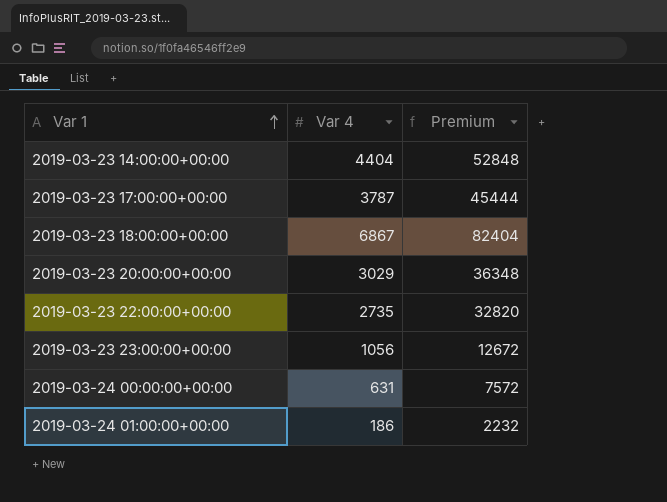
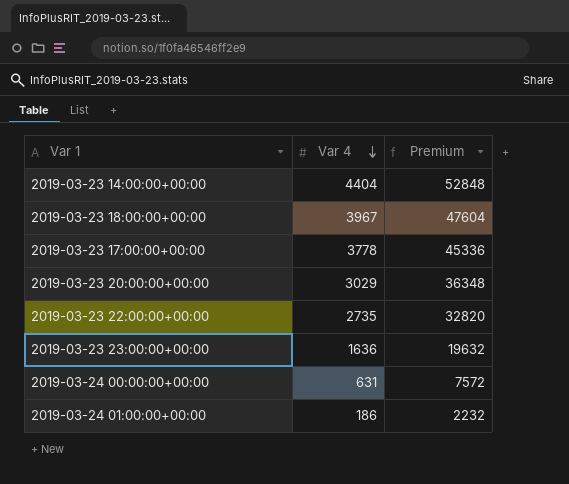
row order: Var 1 ascending -> Var 4 descending
2019-03-23 18:00:00+00:00 | Var 4: 6867 -> 3967
2019-03-23 18:00:00+00:00 | Premium: 82404 -> 47604
2019-03-23 17:00:00+00:00 | Var 4: 3787 -> 3778
2019-03-23 17:00:00+00:00 | Premium: 45444 -> 45336
2019-03-23 23:00:00+00:00 | Var 4: 1056 -> 1636
2019-03-23 23:00:00+00:00 | Premium: 12672 -> 19632

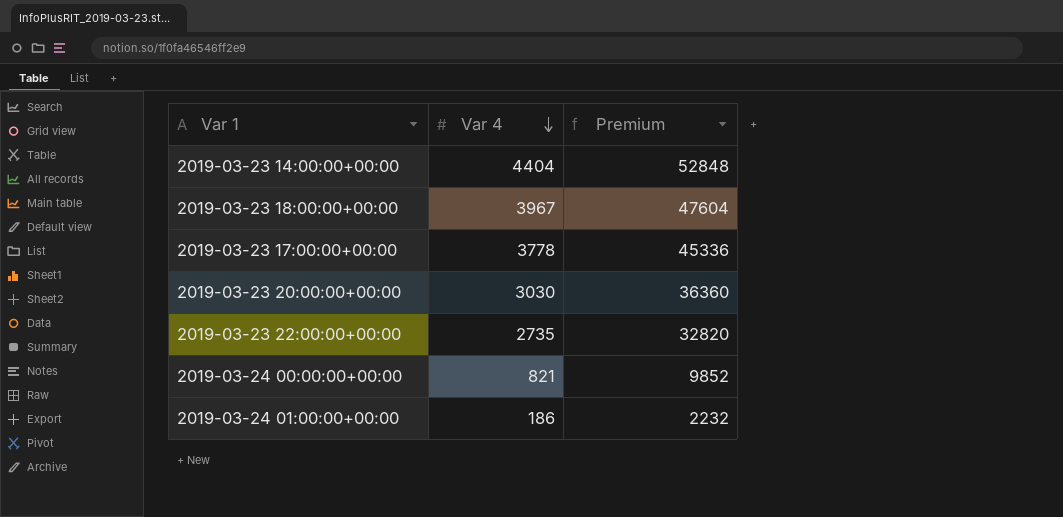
row 2019-03-23 23:00:00+00:00: 1636 | 19632 -> none
2019-03-23 20:00:00+00:00 | Var 4: 3029 -> 3030
2019-03-23 20:00:00+00:00 | Premium: 36348 -> 36360
2019-03-24 00:00:00+00:00 | Var 4: 631 -> 821
2019-03-24 00:00:00+00:00 | Premium: 7572 -> 9852

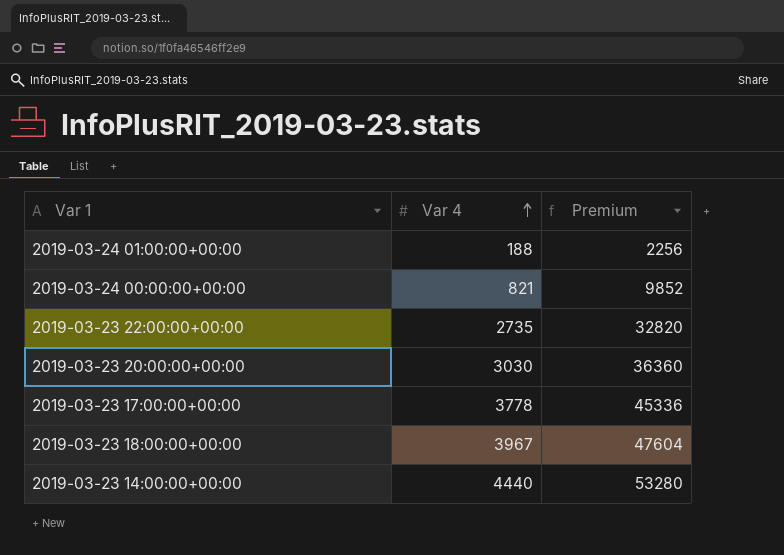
row order: Var 4 descending -> Var 4 ascending
2019-03-24 01:00:00+00:00 | Var 4: 186 -> 188
2019-03-24 01:00:00+00:00 | Premium: 2232 -> 2256
2019-03-23 14:00:00+00:00 | Var 4: 4404 -> 4440
2019-03-23 14:00:00+00:00 | Premium: 52848 -> 53280

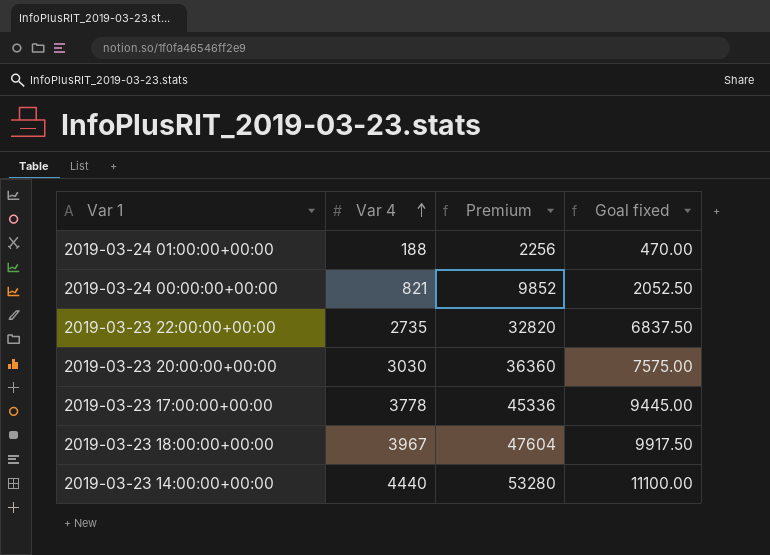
column Goal fixed | formula: none -> [Var 4] * 2.5

